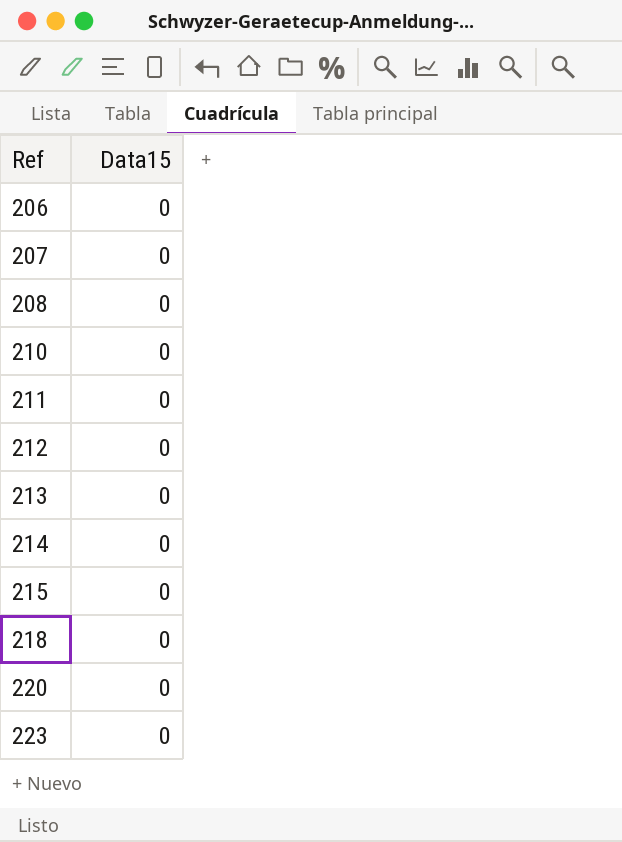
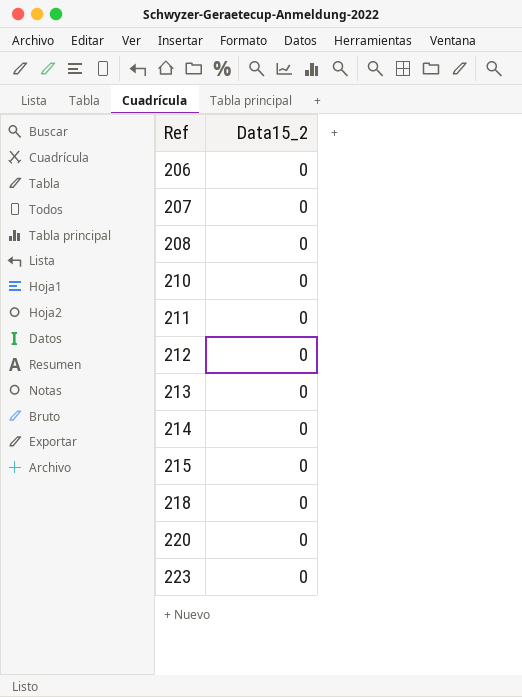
column name: Data15 -> Data15_2

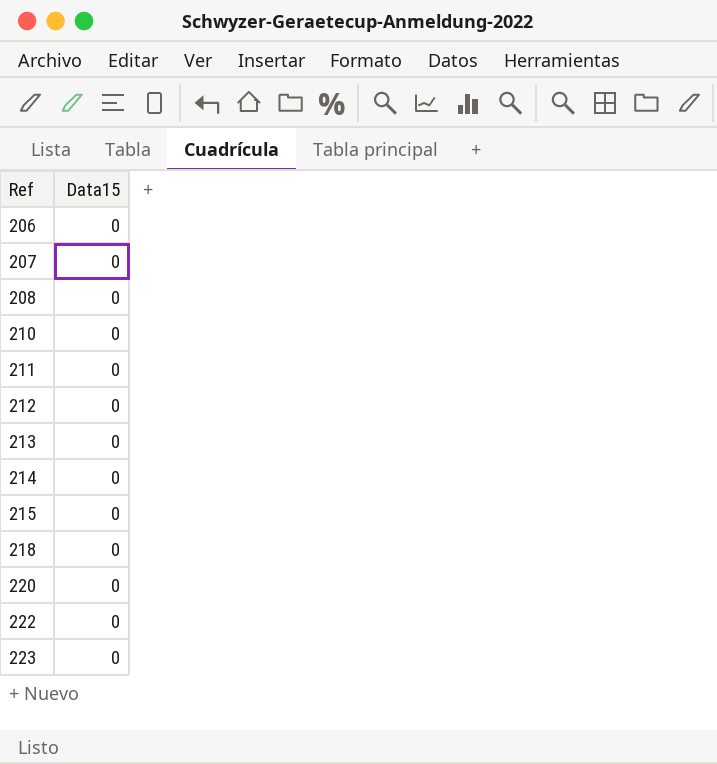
column name: Data15_2 -> Data15
row 222: none -> 0

